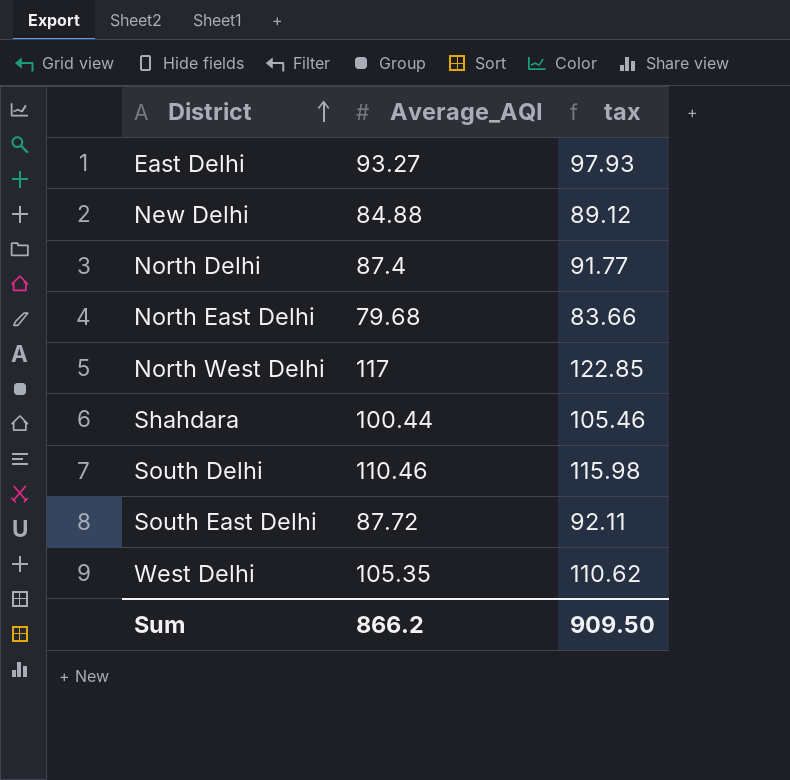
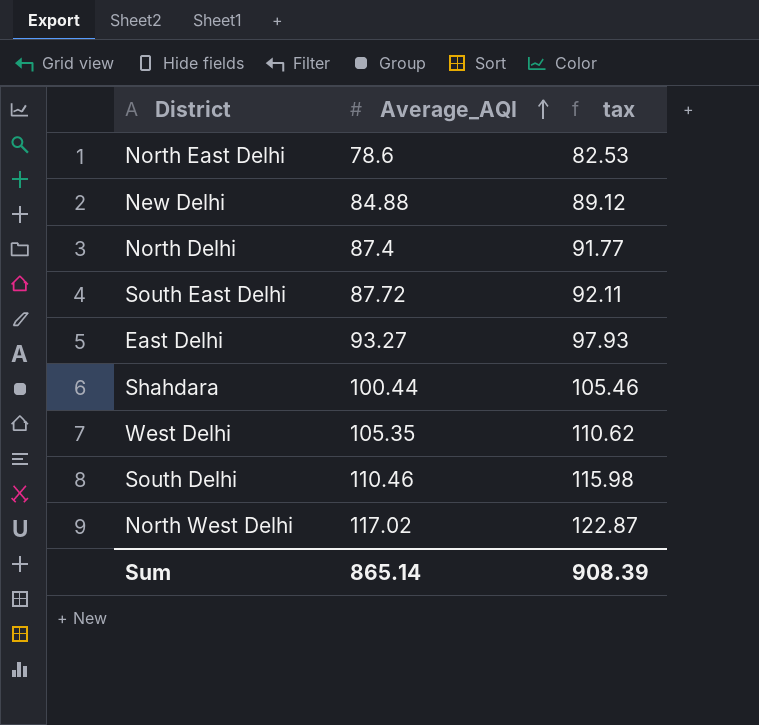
row order: District ascending -> Average_AQI ascending
North East Delhi | Average_AQI: 79.68 -> 78.6
North East Delhi | tax: 83.66 -> 82.53
North West Delhi | Average_AQI: 117 -> 117.02
North West Delhi | tax: 122.85 -> 122.87
Sum | Average_AQI: 866.2 -> 865.14
Sum | tax: 909.50 -> 908.39

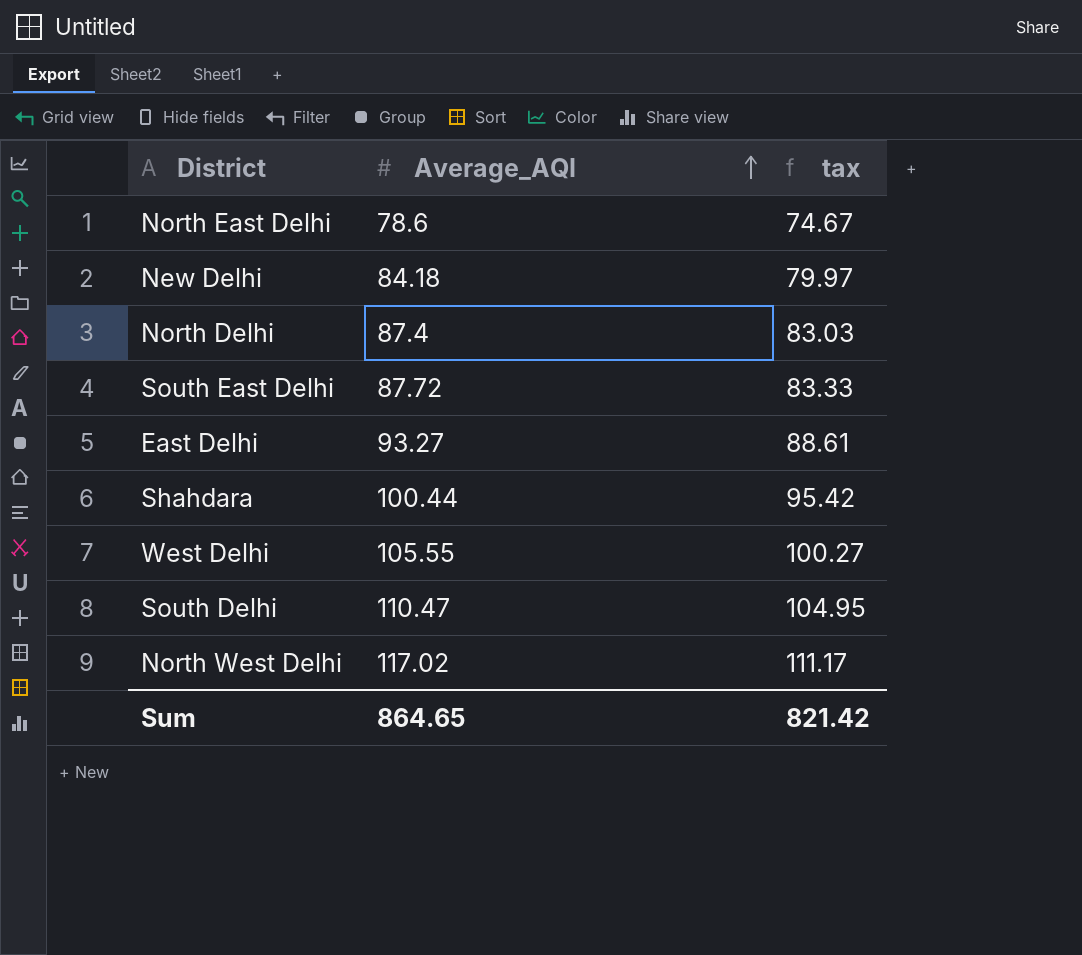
column tax | formula: [Average_AQI] * 1.05 -> [Average_AQI] * 0.95
New Delhi | Average_AQI: 84.88 -> 84.18
West Delhi | Average_AQI: 105.35 -> 105.55
South Delhi | Average_AQI: 110.46 -> 110.47
Sum | Average_AQI: 865.14 -> 864.65
Sum | tax: 908.39 -> 821.42

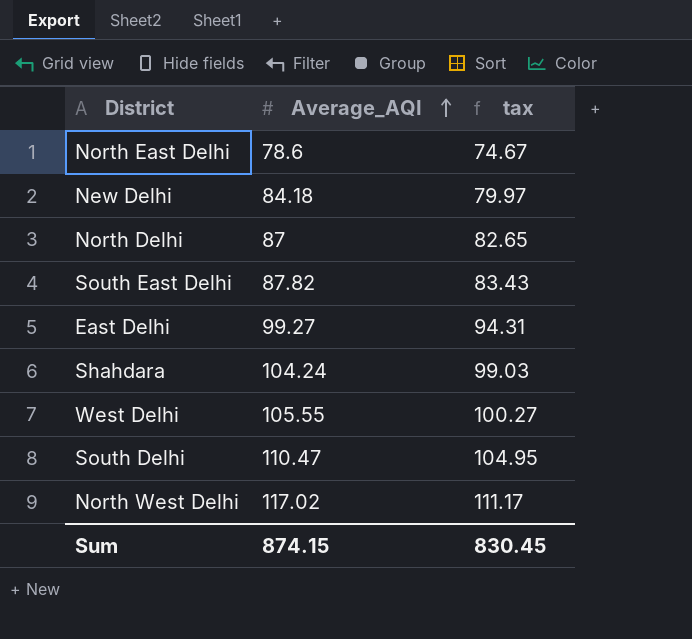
North Delhi | Average_AQI: 87.4 -> 87
North Delhi | tax: 83.03 -> 82.65
South East Delhi | Average_AQI: 87.72 -> 87.82
South East Delhi | tax: 83.33 -> 83.43
East Delhi | Average_AQI: 93.27 -> 99.27
East Delhi | tax: 88.61 -> 94.31
Shahdara | Average_AQI: 100.44 -> 104.24
Shahdara | tax: 95.42 -> 99.03
Sum | Average_AQI: 864.65 -> 874.15
Sum | tax: 821.42 -> 830.45

